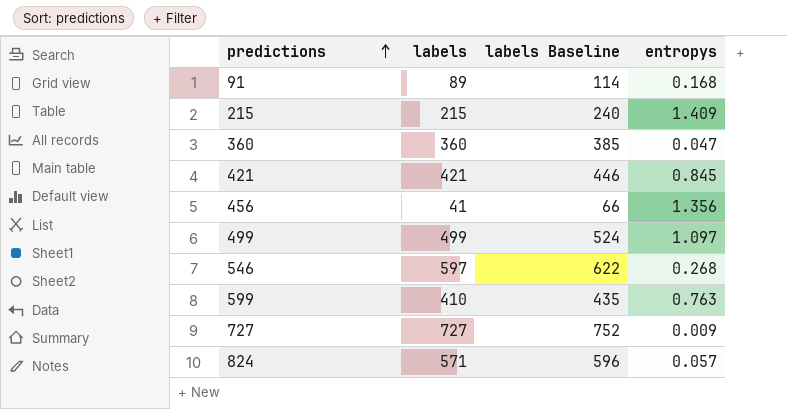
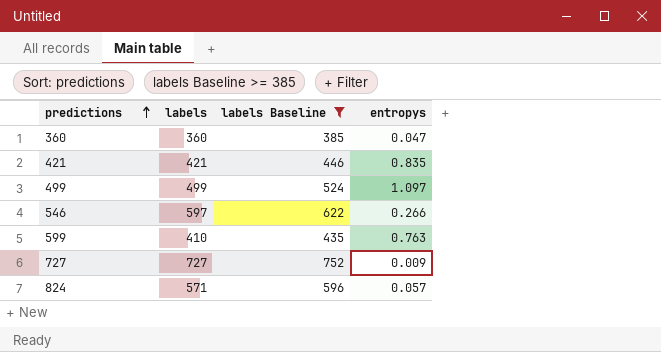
filter: none -> labels Baseline >= 385
421 | entropys: 0.845 -> 0.835
546 | entropys: 0.268 -> 0.266

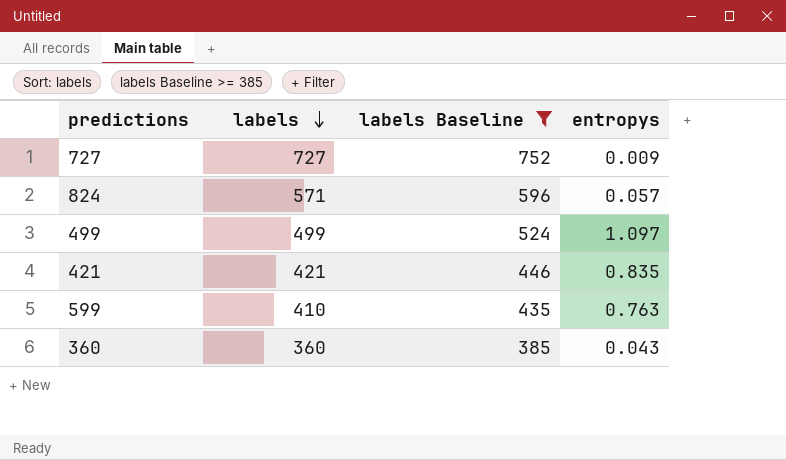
row order: predictions ascending -> labels descending
row 546: 597 | 622 | 0.266 -> none
360 | entropys: 0.047 -> 0.043

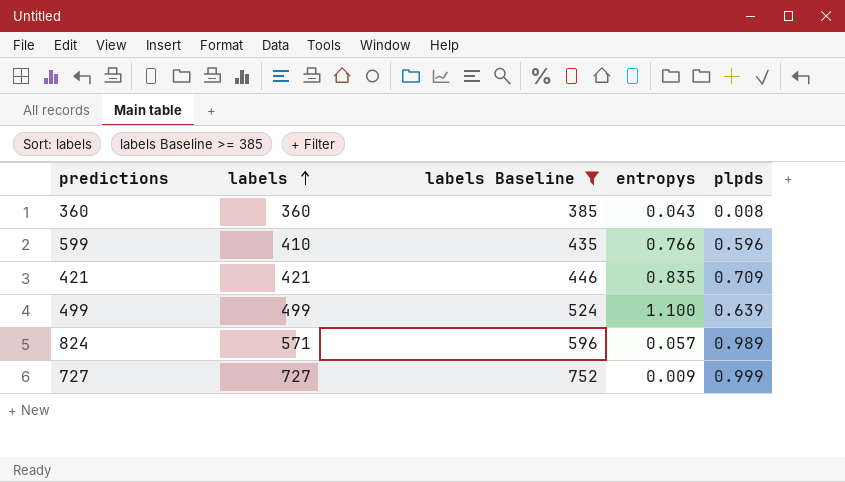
row order: labels descending -> labels ascending
column plpds | position: none -> 5
599 | entropys: 0.763 -> 0.766
499 | entropys: 1.097 -> 1.100

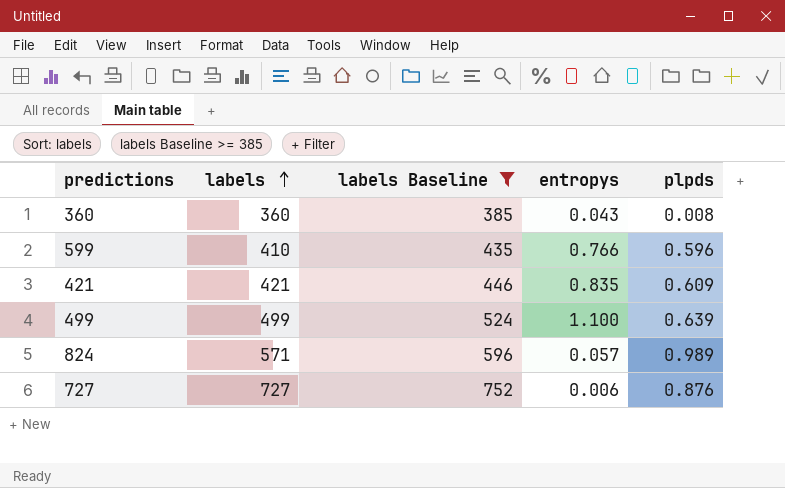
421 | plpds: 0.709 -> 0.609
727 | entropys: 0.009 -> 0.006
727 | plpds: 0.999 -> 0.876

